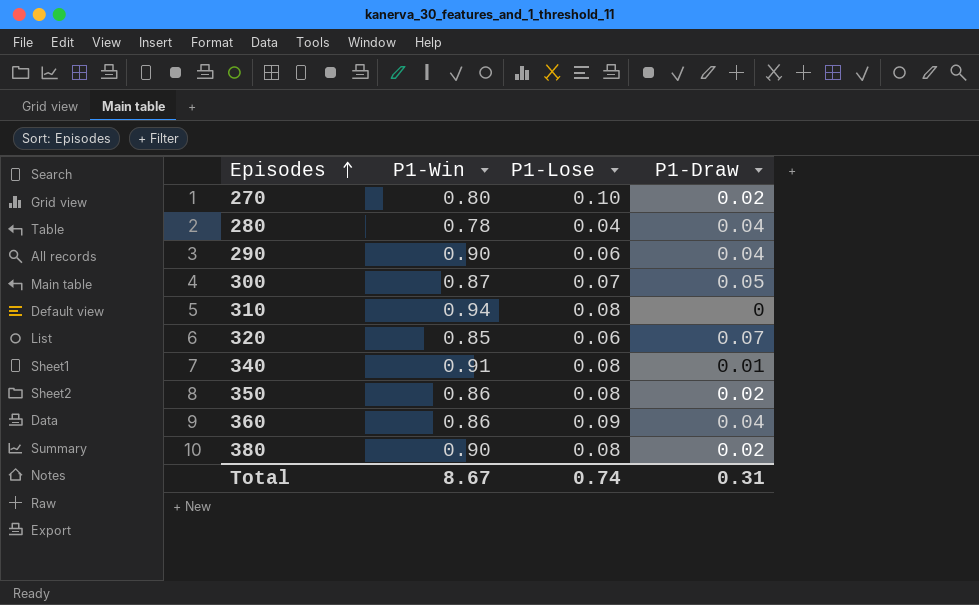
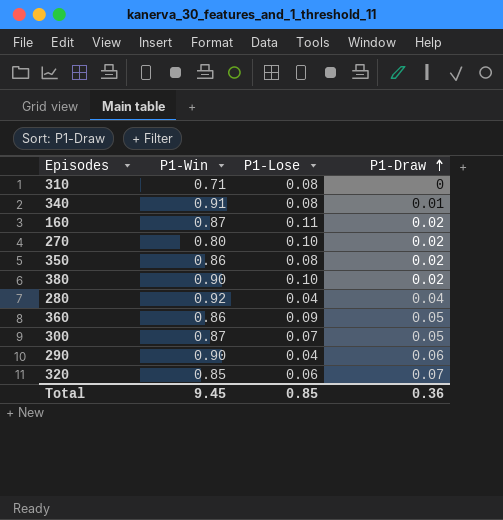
row order: Episodes ascending -> P1-Draw ascending
310 | P1-Win: 0.94 -> 0.71
row 160: none -> 0.87 | 0.11 | 0.02
380 | P1-Lose: 0.08 -> 0.10
280 | P1-Win: 0.78 -> 0.92
360 | P1-Draw: 0.04 -> 0.05
290 | P1-Lose: 0.06 -> 0.04
290 | P1-Draw: 0.04 -> 0.06
Total | P1-Win: 8.67 -> 9.45
Total | P1-Lose: 0.74 -> 0.85
Total | P1-Draw: 0.31 -> 0.36

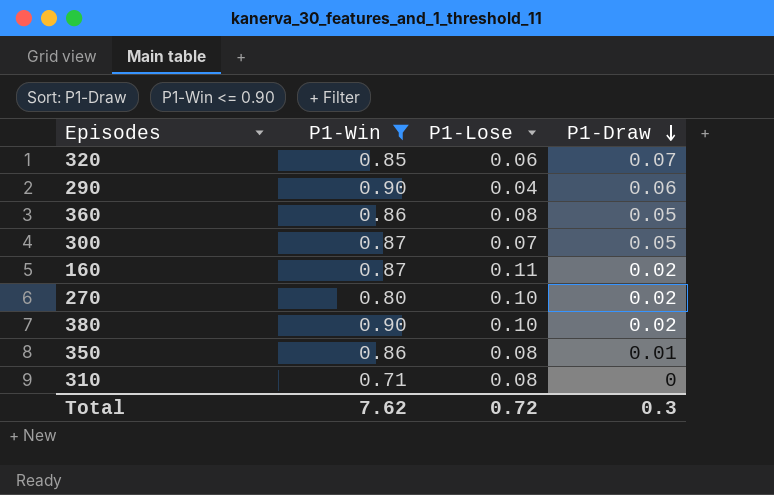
filter: none -> P1-Win <= 0.90
row order: P1-Draw ascending -> P1-Draw descending
360 | P1-Lose: 0.09 -> 0.08
350 | P1-Draw: 0.02 -> 0.01
Total | P1-Win: 9.45 -> 7.62
Total | P1-Lose: 0.85 -> 0.72
Total | P1-Draw: 0.36 -> 0.3

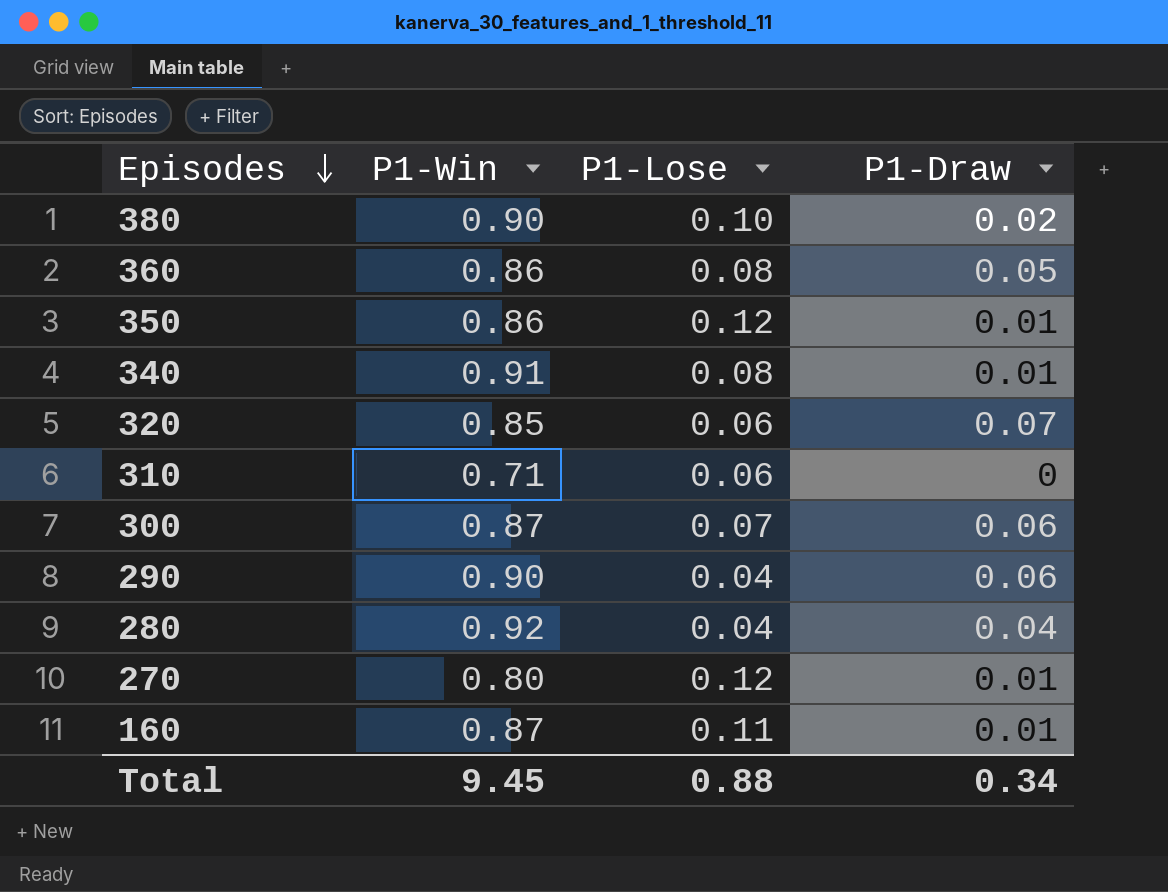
filter: P1-Win <= 0.90 -> none
row order: P1-Draw descending -> Episodes descending
350 | P1-Lose: 0.08 -> 0.12
310 | P1-Lose: 0.08 -> 0.06
300 | P1-Draw: 0.05 -> 0.06
270 | P1-Lose: 0.10 -> 0.12
270 | P1-Draw: 0.02 -> 0.01
160 | P1-Draw: 0.02 -> 0.01
Total | P1-Win: 7.62 -> 9.45
Total | P1-Lose: 0.72 -> 0.88
Total | P1-Draw: 0.3 -> 0.34

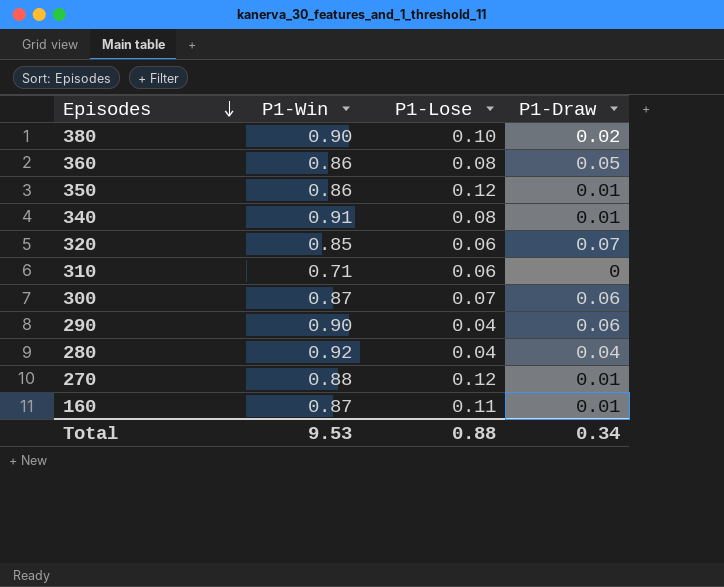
270 | P1-Win: 0.80 -> 0.88
Total | P1-Win: 9.45 -> 9.53

